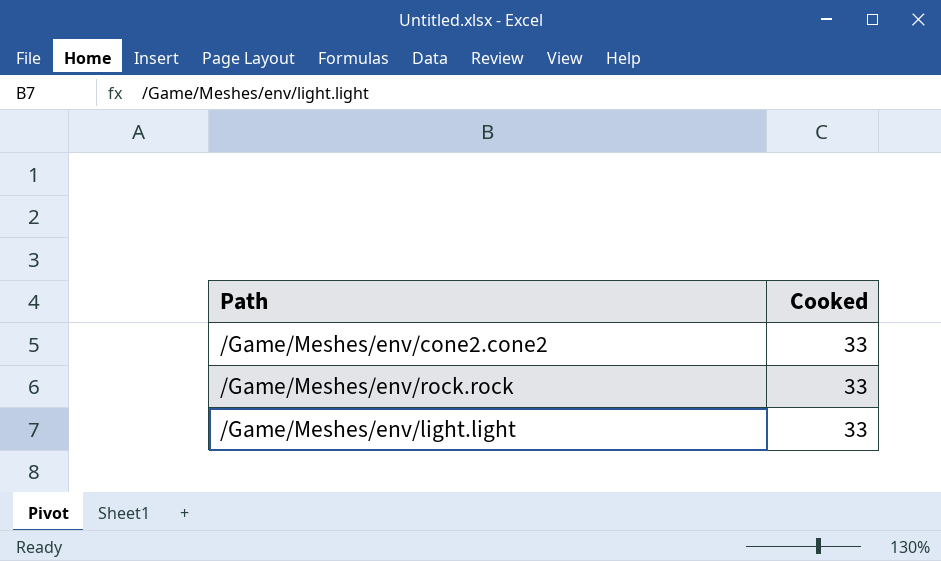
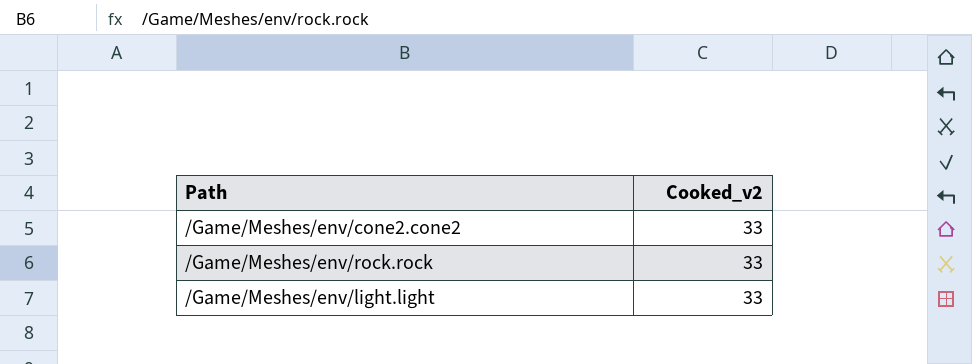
column name: Cooked -> Cooked_v2

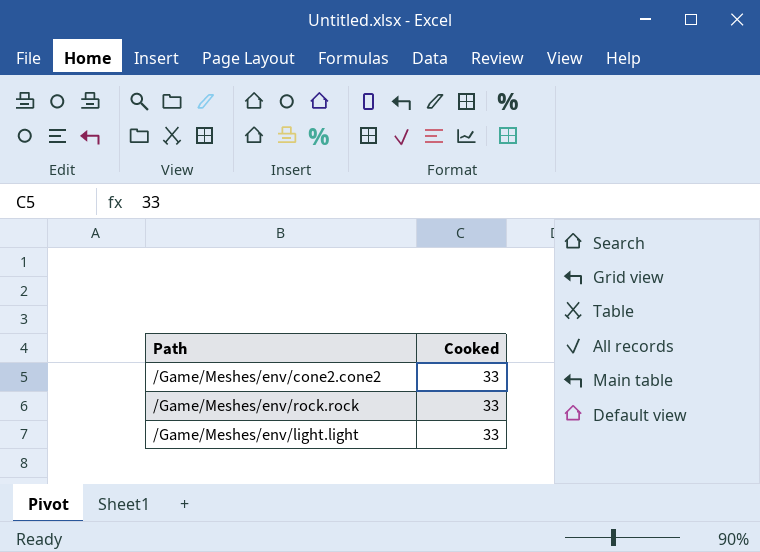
column name: Cooked_v2 -> Cooked

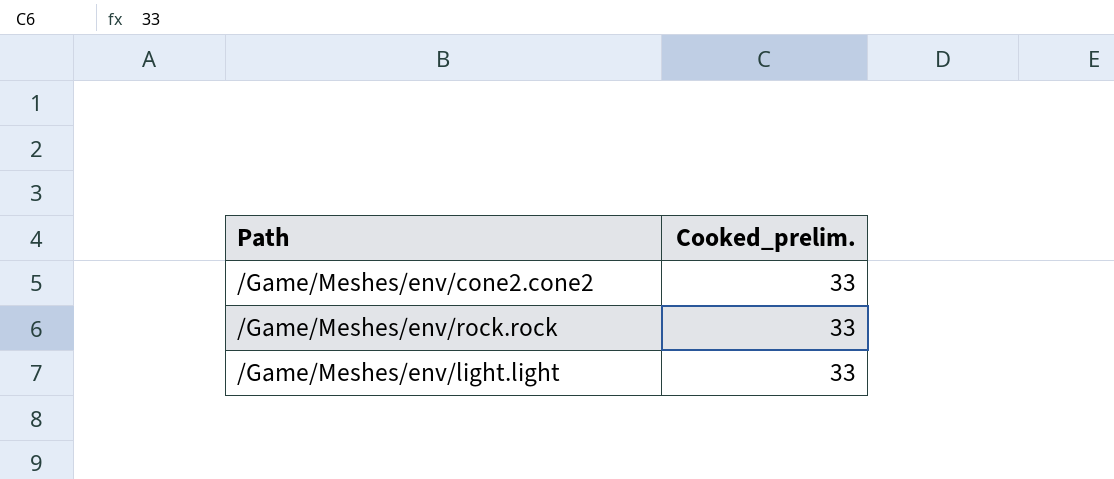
column name: Cooked -> Cooked_prelim.

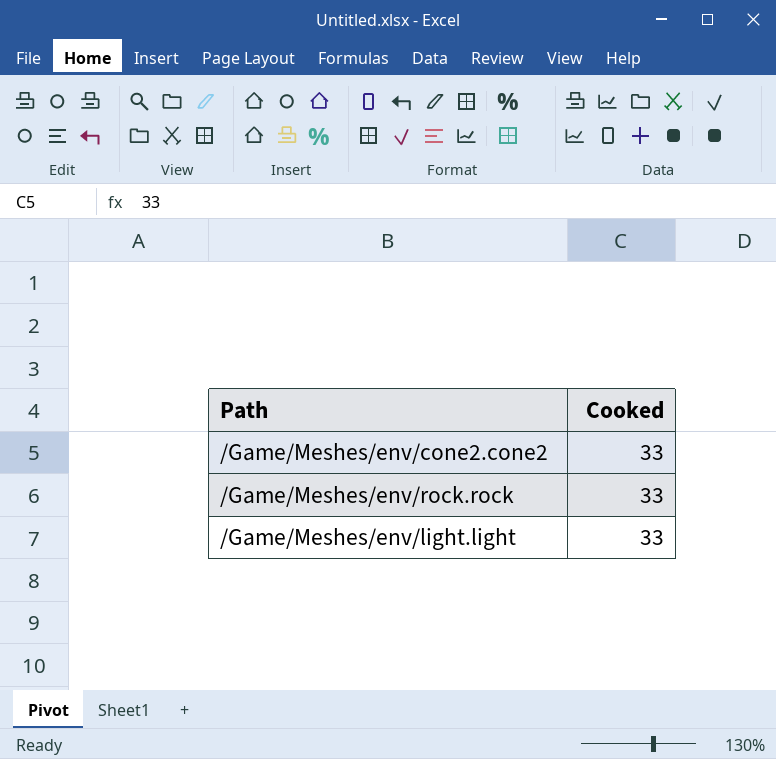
column name: Cooked_prelim. -> Cooked

